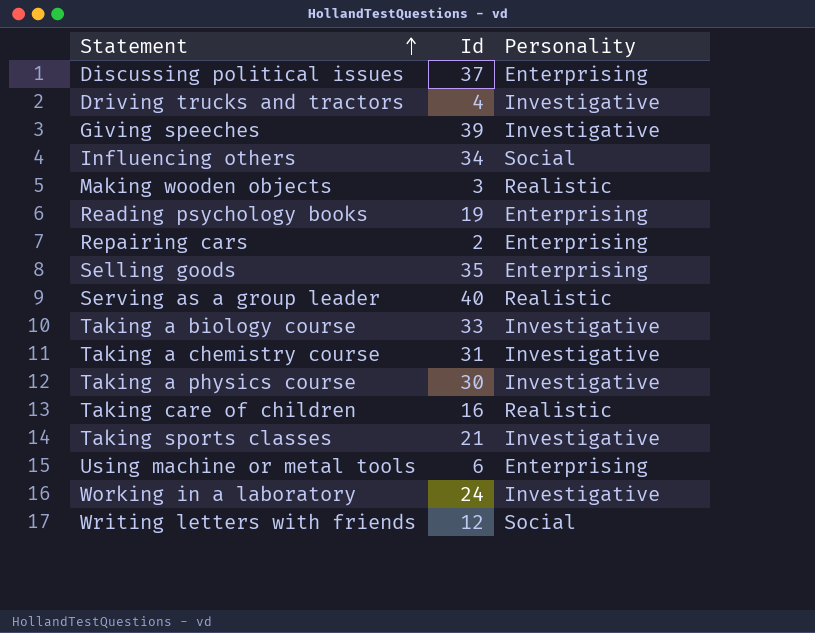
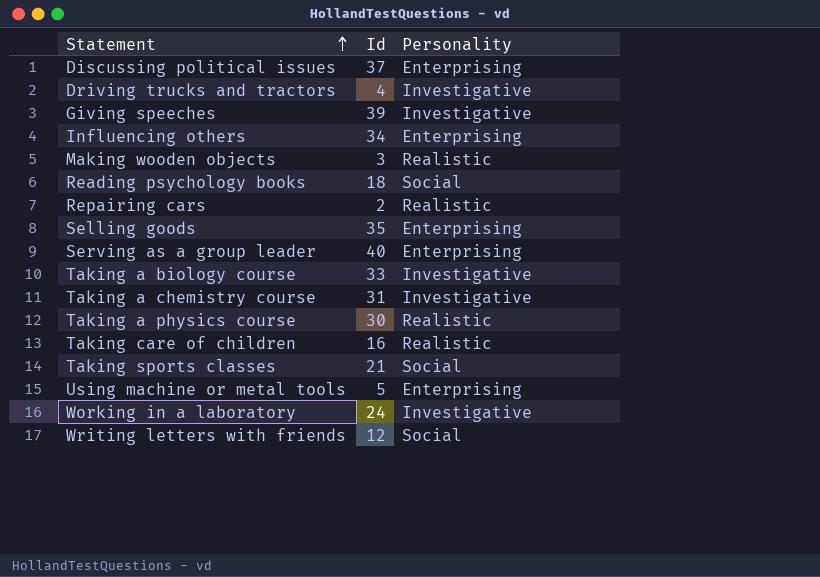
Influencing others | Personality: Social -> Enterprising
Reading psychology books | Id: 19 -> 18
Reading psychology books | Personality: Enterprising -> Social
Repairing cars | Personality: Enterprising -> Realistic
Serving as a group leader | Personality: Realistic -> Enterprising
Taking a physics course | Personality: Investigative -> Realistic
Taking sports classes | Personality: Investigative -> Social
Using machine or metal tools | Id: 6 -> 5

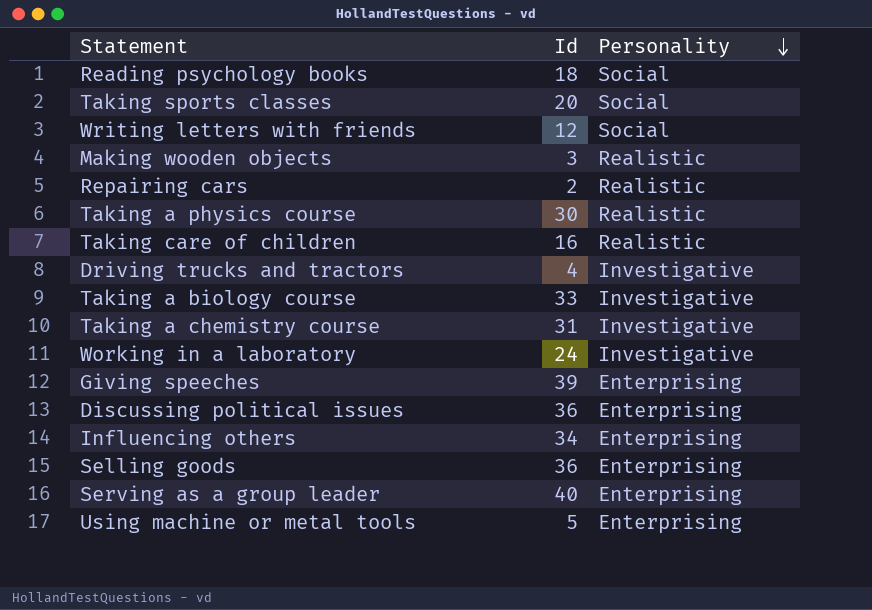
row order: Statement ascending -> Personality descending
Taking sports classes | Id: 21 -> 20
Giving speeches | Personality: Investigative -> Enterprising
Discussing political issues | Id: 37 -> 36
Selling goods | Id: 35 -> 36

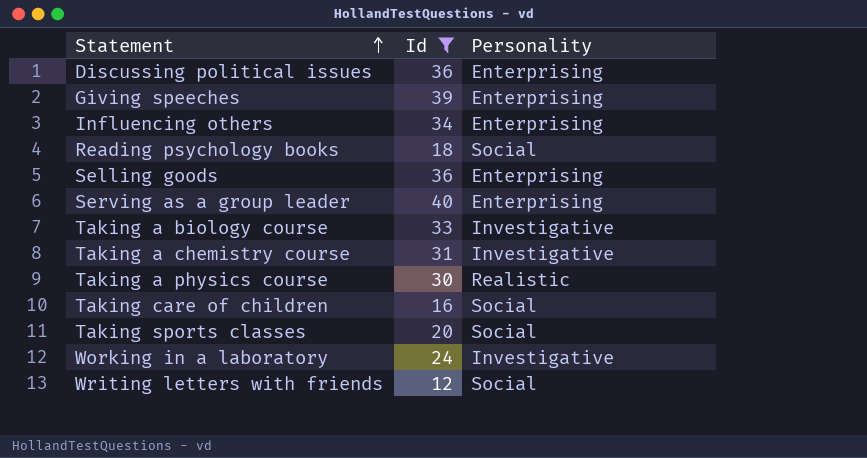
filter: none -> Id >= 12
row order: Personality descending -> Statement ascending
Taking care of children | Personality: Realistic -> Social

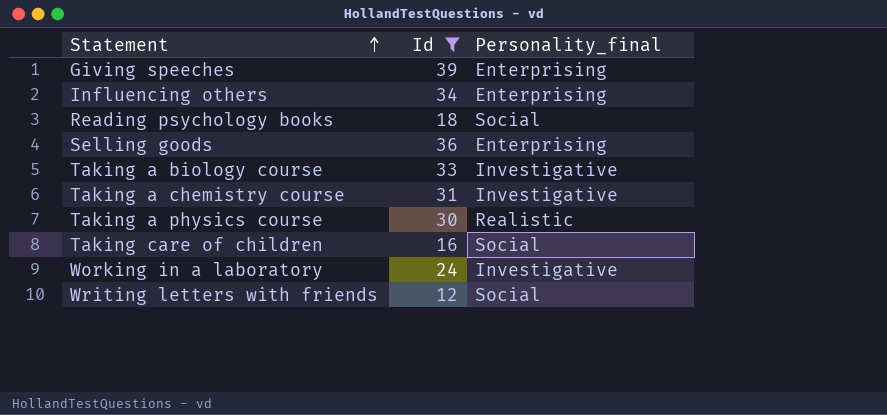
column name: Personality -> Personality_final
row Discussing political issues: 36 | Enterprising -> none
row Serving as a group leader: 40 | Enterprising -> none
row Taking sports classes: 20 | Social -> none

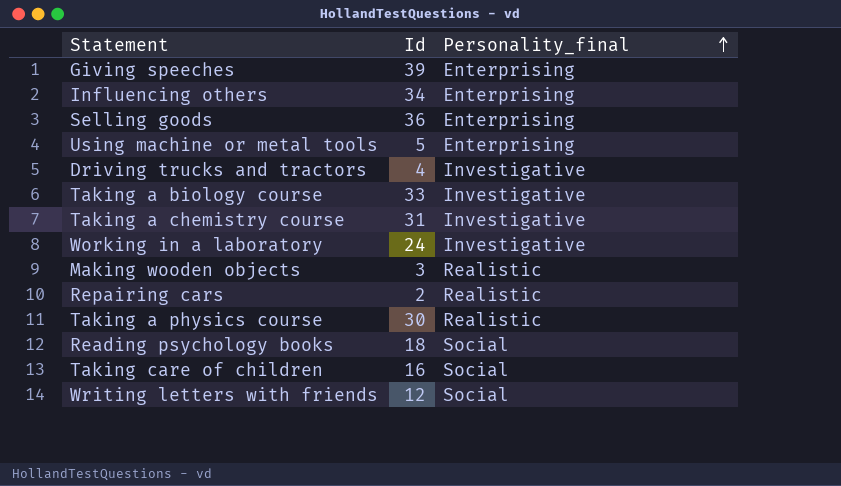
filter: Id >= 12 -> none
row order: Statement ascending -> Personality_final ascending

